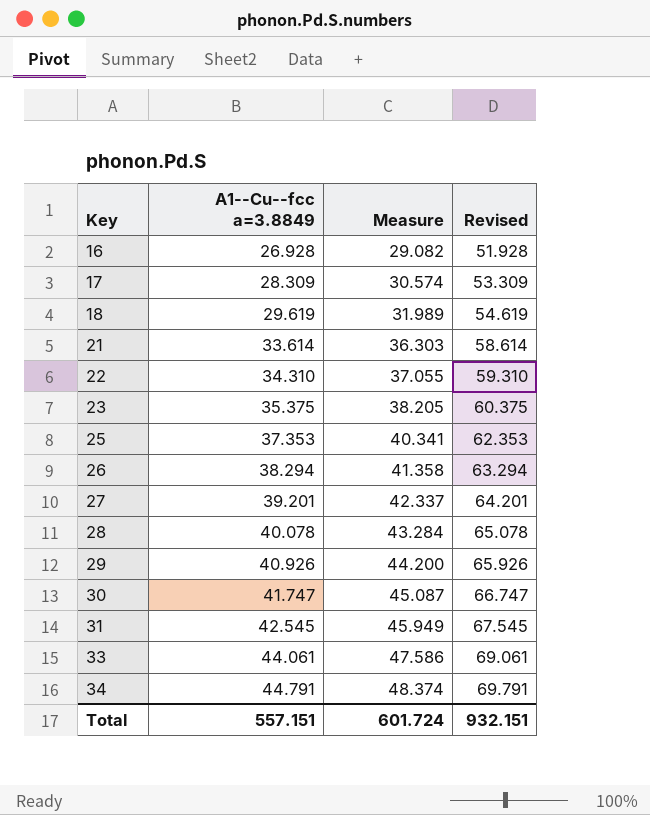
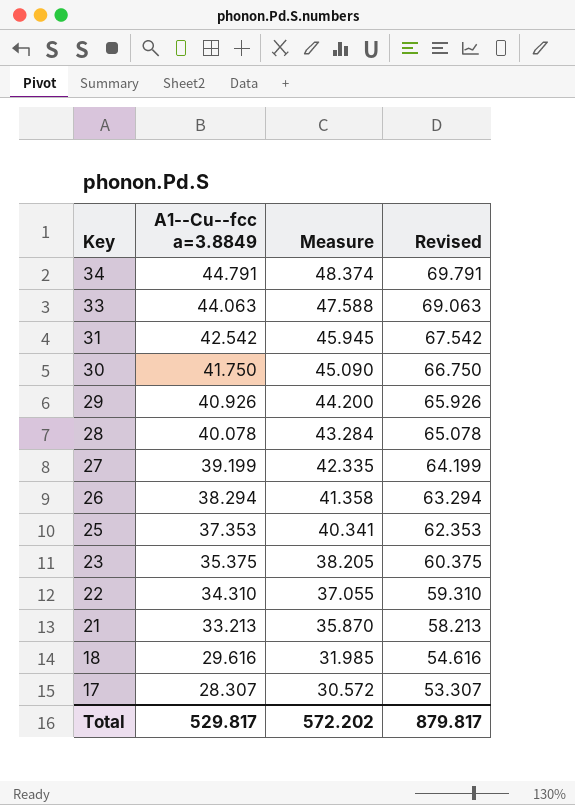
row order: Key ascending -> Key descending
row 16: 26.928 | 29.082 | 51.928 -> none
33 | A1--Cu--fcc a=3.8849: 44.061 -> 44.063
33 | Measure: 47.586 -> 47.588
33 | Revised: 69.061 -> 69.063
31 | A1--Cu--fcc a=3.8849: 42.545 -> 42.542
31 | Measure: 45.949 -> 45.945
31 | Revised: 67.545 -> 67.542
30 | A1--Cu--fcc a=3.8849: 41.747 -> 41.750
30 | Measure: 45.087 -> 45.090
30 | Revised: 66.747 -> 66.750
27 | A1--Cu--fcc a=3.8849: 39.201 -> 39.199
27 | Measure: 42.337 -> 42.335
27 | Revised: 64.201 -> 64.199
21 | A1--Cu--fcc a=3.8849: 33.614 -> 33.213
21 | Measure: 36.303 -> 35.870
21 | Revised: 58.614 -> 58.213
18 | A1--Cu--fcc a=3.8849: 29.619 -> 29.616
18 | Measure: 31.989 -> 31.985
18 | Revised: 54.619 -> 54.616
17 | A1--Cu--fcc a=3.8849: 28.309 -> 28.307
17 | Measure: 30.574 -> 30.572
17 | Revised: 53.309 -> 53.307
Total | A1--Cu--fcc a=3.8849: 557.151 -> 529.817
Total | Measure: 601.724 -> 572.202
Total | Revised: 932.151 -> 879.817

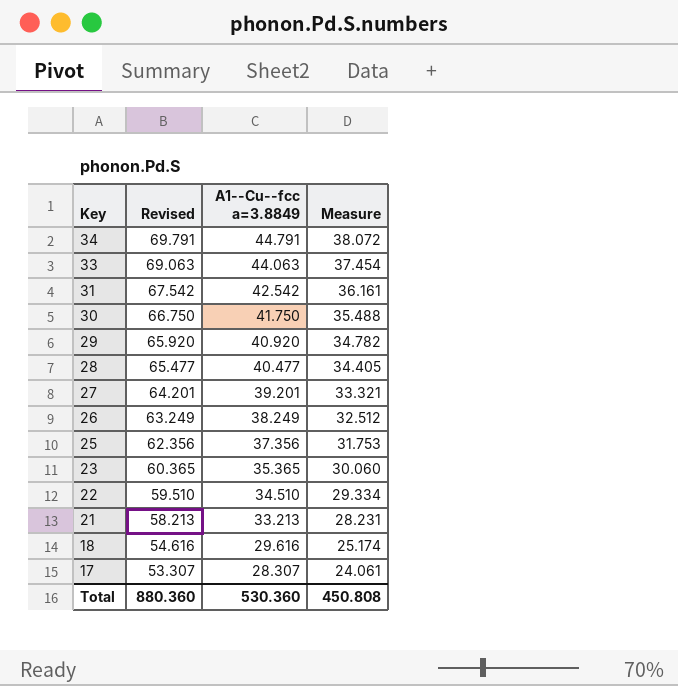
column Revised | position: 4 -> 2
column Measure | formula: [A1--Cu--fcc a=3.8849] * 1.08 -> [A1--Cu--fcc a=3.8849] * 0.85
29 | Revised: 65.926 -> 65.920
29 | A1--Cu--fcc a=3.8849: 40.926 -> 40.920
28 | Revised: 65.078 -> 65.477
28 | A1--Cu--fcc a=3.8849: 40.078 -> 40.477
27 | Revised: 64.199 -> 64.201
27 | A1--Cu--fcc a=3.8849: 39.199 -> 39.201
26 | Revised: 63.294 -> 63.249
26 | A1--Cu--fcc a=3.8849: 38.294 -> 38.249
25 | Revised: 62.353 -> 62.356
25 | A1--Cu--fcc a=3.8849: 37.353 -> 37.356
23 | Revised: 60.375 -> 60.365
23 | A1--Cu--fcc a=3.8849: 35.375 -> 35.365
22 | Revised: 59.310 -> 59.510
22 | A1--Cu--fcc a=3.8849: 34.310 -> 34.510
Total | Revised: 879.817 -> 880.360
Total | A1--Cu--fcc a=3.8849: 529.817 -> 530.360
Total | Measure: 572.202 -> 450.808

